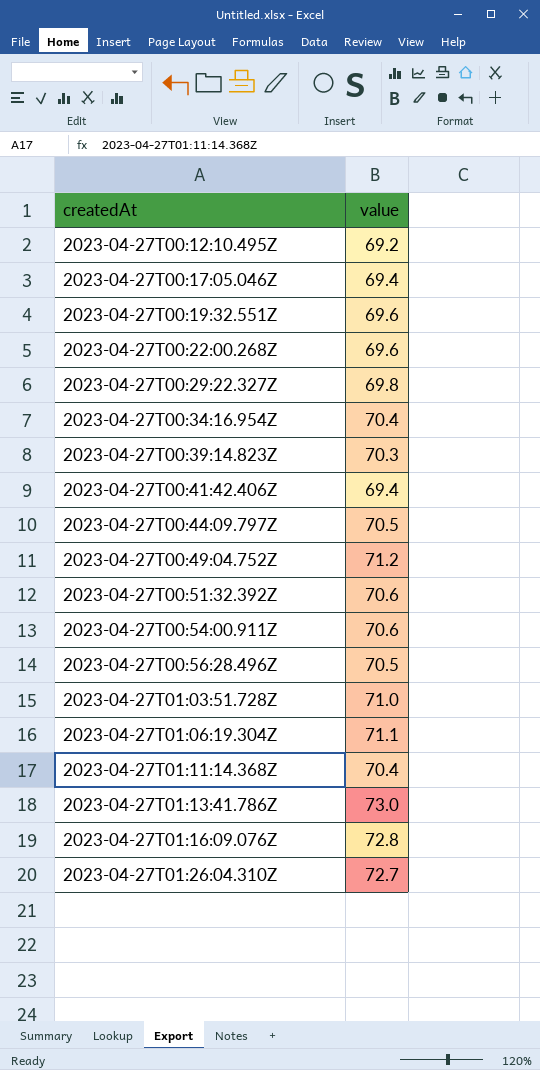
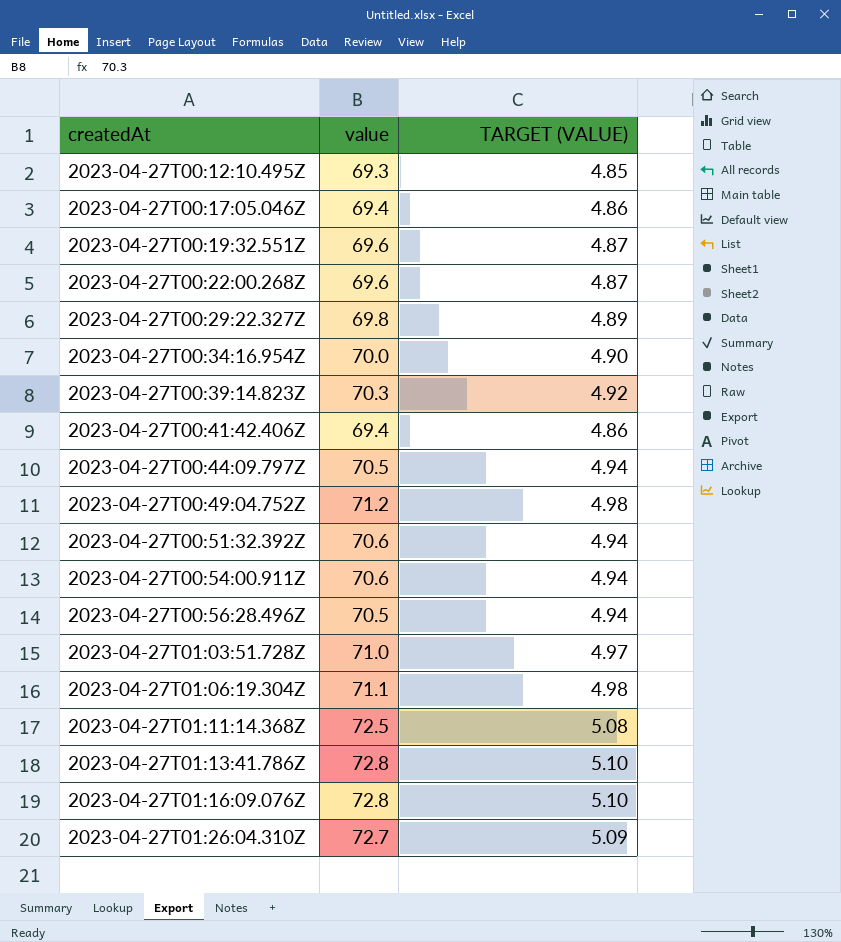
column TARGET (VALUE) | formula: none -> [value] * 0.07
2023-04-27T00:12:10.495Z | value: 69.2 -> 69.3
2023-04-27T00:34:16.954Z | value: 70.4 -> 70.0
2023-04-27T01:11:14.368Z | value: 70.4 -> 72.5
2023-04-27T01:13:41.786Z | value: 73.0 -> 72.8

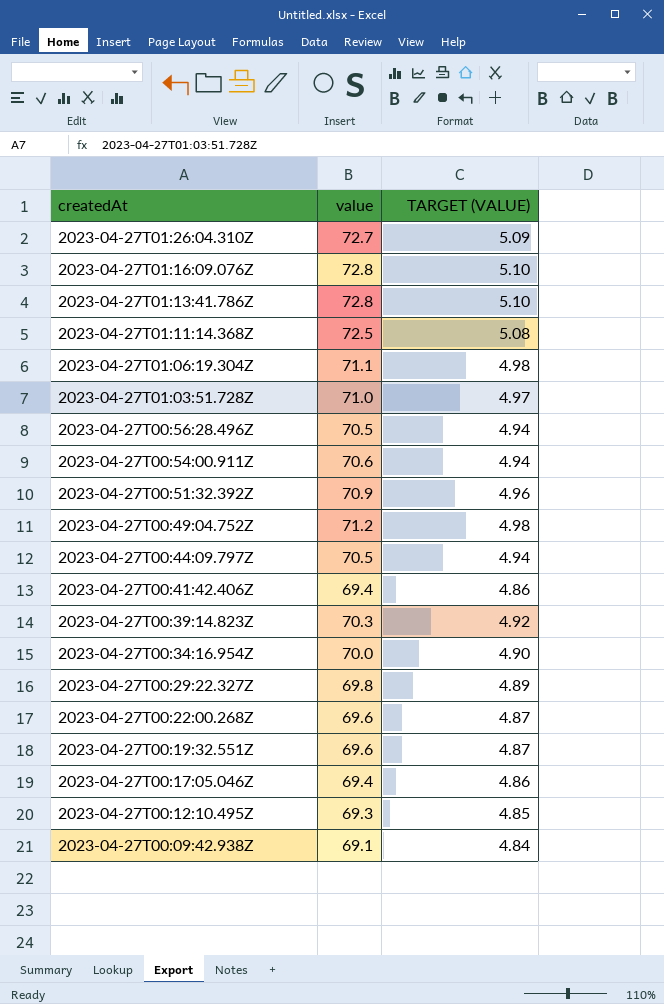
row order: createdAt ascending -> createdAt descending
2023-04-27T00:51:32.392Z | value: 70.6 -> 70.9
2023-04-27T00:51:32.392Z | TARGET (VALUE): 4.94 -> 4.96
row 2023-04-27T00:09:42.938Z: none -> 69.1 | 4.84

